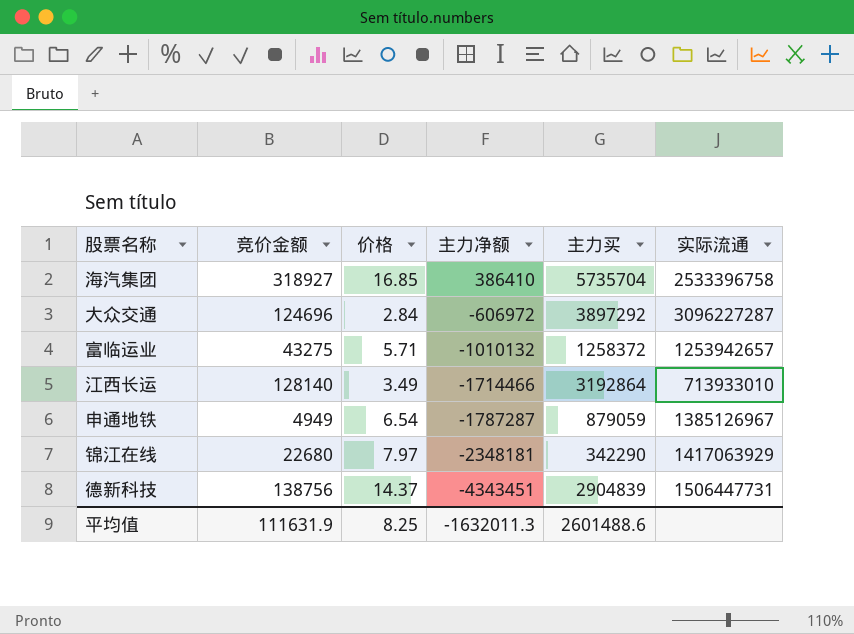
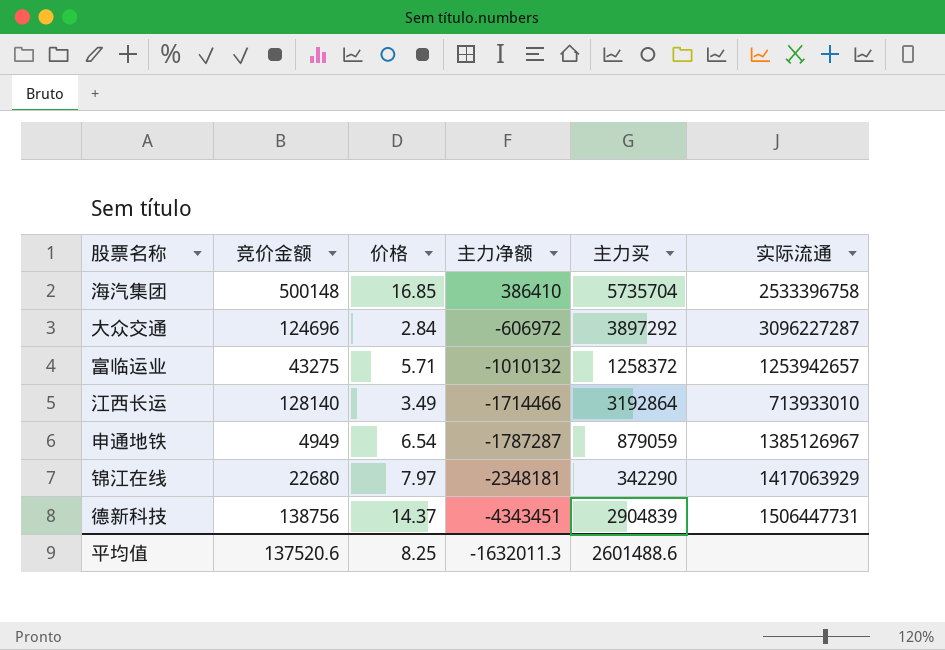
海汽集团 | 竞价金额: 318927 -> 500148
平均值 | 竞价金额: 111631.9 -> 137520.6

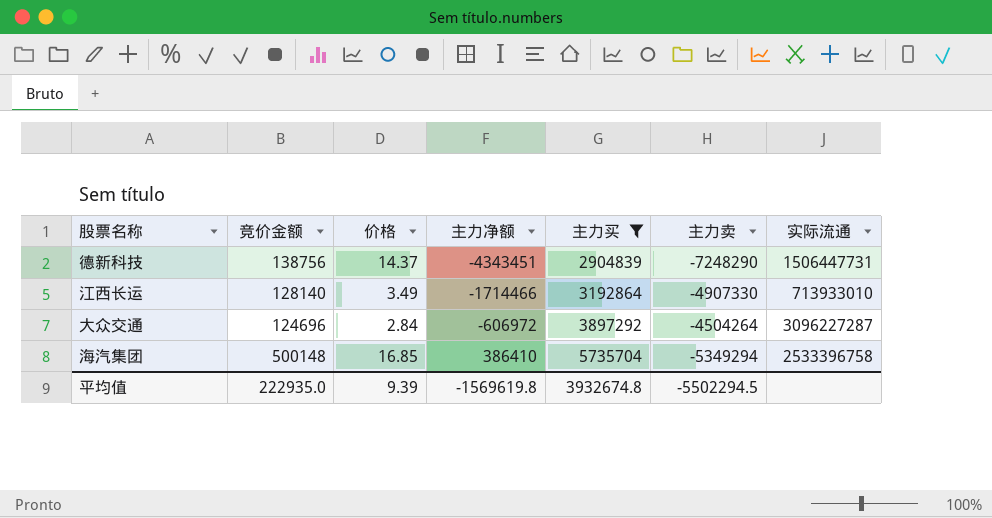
filter: none -> 主力买 >= 2904839
row order: 主力净额 descending -> 主力净额 ascending
column 主力卖 | formula: none -> [主力净额] - [主力买]
平均值 | 竞价金额: 137520.6 -> 222935.0
平均值 | 价格: 8.25 -> 9.39
平均值 | 主力净额: -1632011.3 -> -1569619.8
平均值 | 主力买: 2601488.6 -> 3932674.8

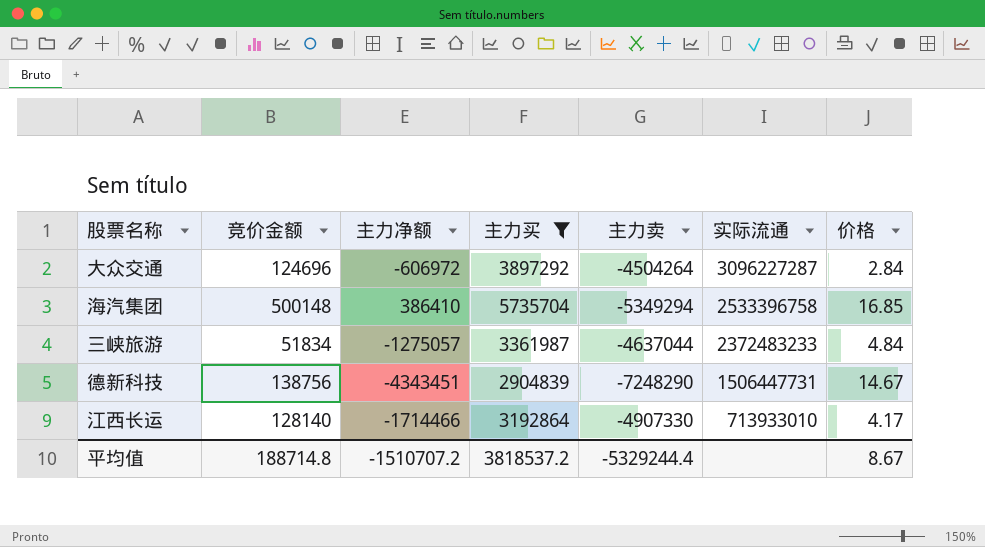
row order: 主力净额 ascending -> 实际流通 descending
column 价格 | position: 3 -> 7
row 三峡旅游: none -> 51834 | -1275057 | 3361987 | -4637044 | 2372483233 | 4.84
德新科技 | 价格: 14.37 -> 14.67
江西长运 | 价格: 3.49 -> 4.17
平均值 | 竞价金额: 222935.0 -> 188714.8
平均值 | 主力净额: -1569619.8 -> -1510707.2
平均值 | 主力买: 3932674.8 -> 3818537.2
平均值 | 主力卖: -5502294.5 -> -5329244.4
平均值 | 价格: 9.39 -> 8.67

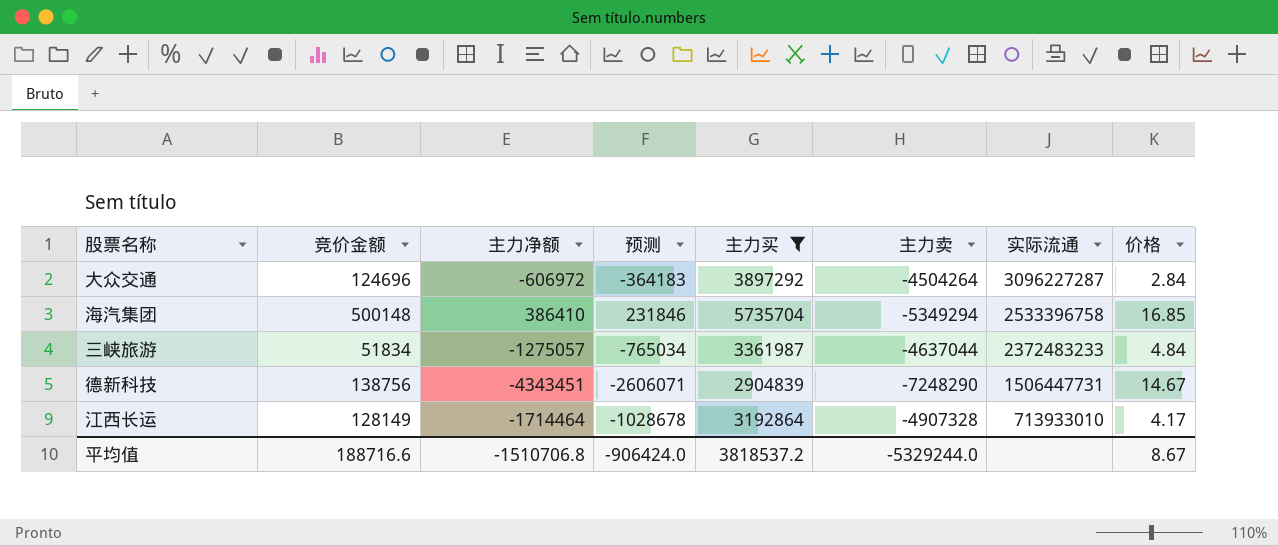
column 预测 | formula: none -> [主力净额] * 0.6
江西长运 | 竞价金额: 128140 -> 128149
江西长运 | 主力净额: -1714466 -> -1714464
江西长运 | 主力卖: -4907330 -> -4907328
平均值 | 竞价金额: 188714.8 -> 188716.6
平均值 | 主力净额: -1510707.2 -> -1510706.8
平均值 | 主力卖: -5329244.4 -> -5329244.0

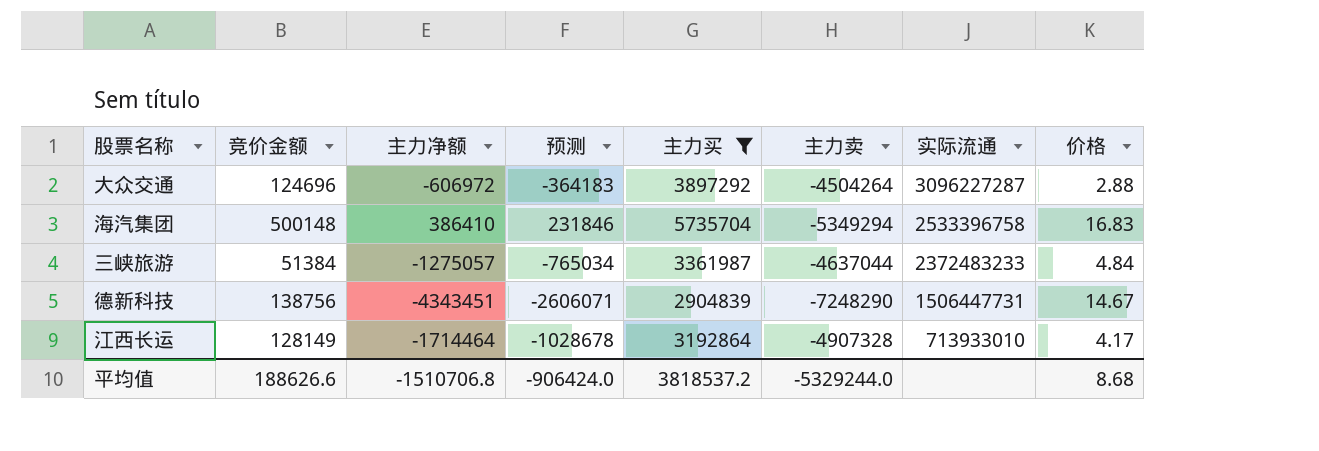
大众交通 | 价格: 2.84 -> 2.88
海汽集团 | 价格: 16.85 -> 16.83
三峡旅游 | 竞价金额: 51834 -> 51384
平均值 | 竞价金额: 188716.6 -> 188626.6
平均值 | 价格: 8.67 -> 8.68

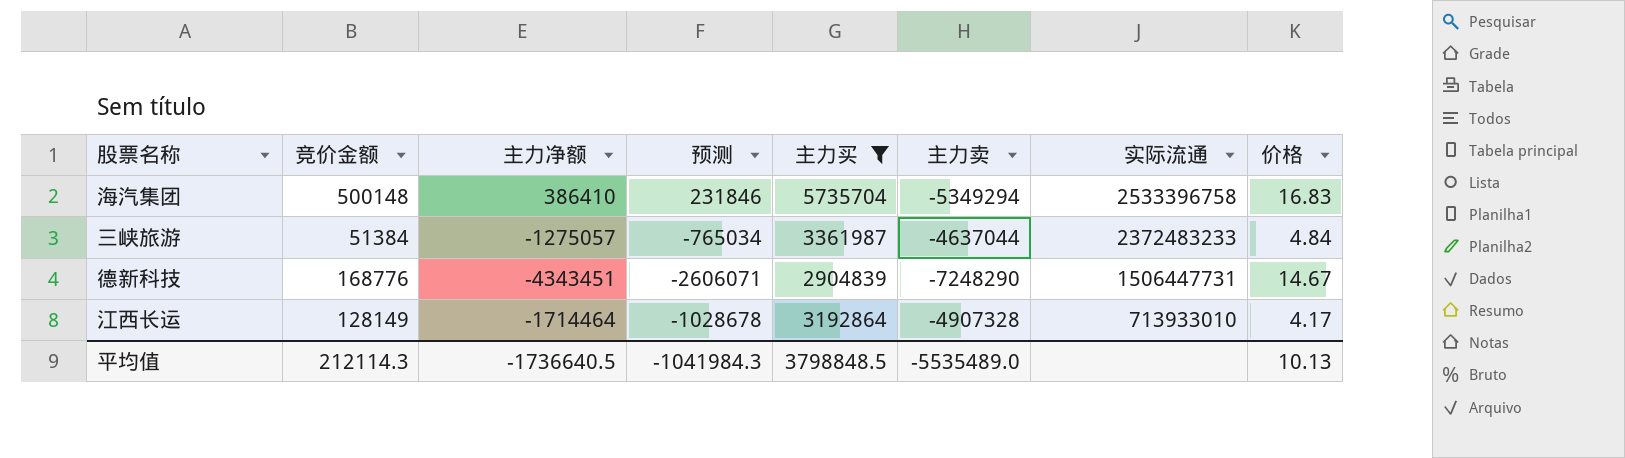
row 大众交通: 124696 | -606972 | -364183 | 3897292 | -4504264 | 3096227287 | 2.88 -> none
德新科技 | 竞价金额: 138756 -> 168776
平均值 | 竞价金额: 188626.6 -> 212114.3
平均值 | 主力净额: -1510706.8 -> -1736640.5
平均值 | 预测: -906424.0 -> -1041984.3
平均值 | 主力买: 3818537.2 -> 3798848.5
平均值 | 主力卖: -5329244.0 -> -5535489.0
平均值 | 价格: 8.68 -> 10.13

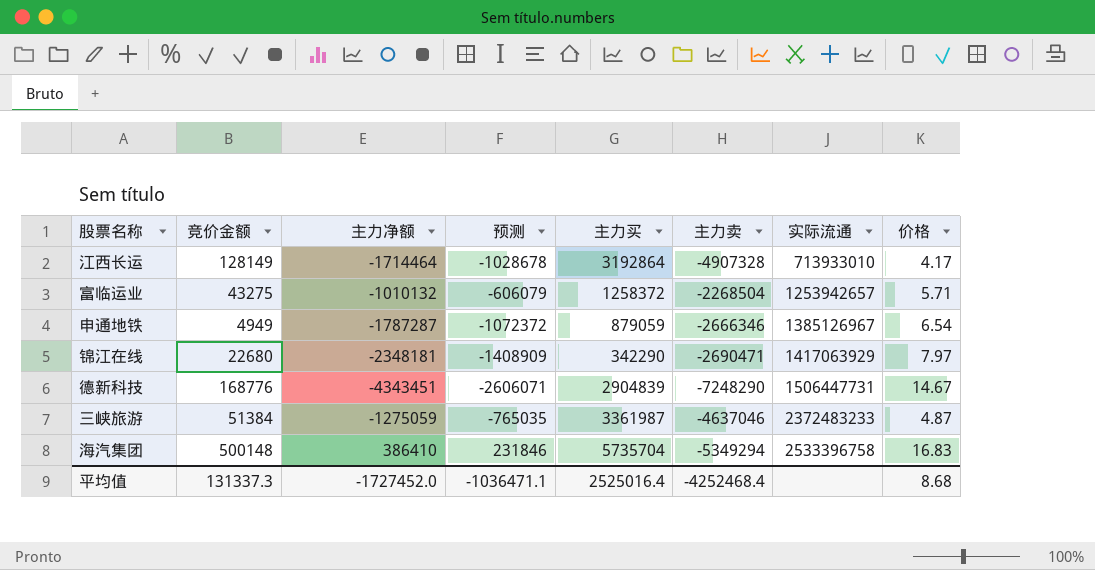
filter: 主力买 >= 2904839 -> none
row order: 实际流通 descending -> 实际流通 ascending
三峡旅游 | 主力净额: -1275057 -> -1275059
三峡旅游 | 预测: -765034 -> -765035
三峡旅游 | 主力卖: -4637044 -> -4637046
三峡旅游 | 价格: 4.84 -> 4.87
平均值 | 竞价金额: 212114.3 -> 131337.3
平均值 | 主力净额: -1736640.5 -> -1727452.0
平均值 | 预测: -1041984.3 -> -1036471.1
平均值 | 主力买: 3798848.5 -> 2525016.4
平均值 | 主力卖: -5535489.0 -> -4252468.4
平均值 | 价格: 10.13 -> 8.68

